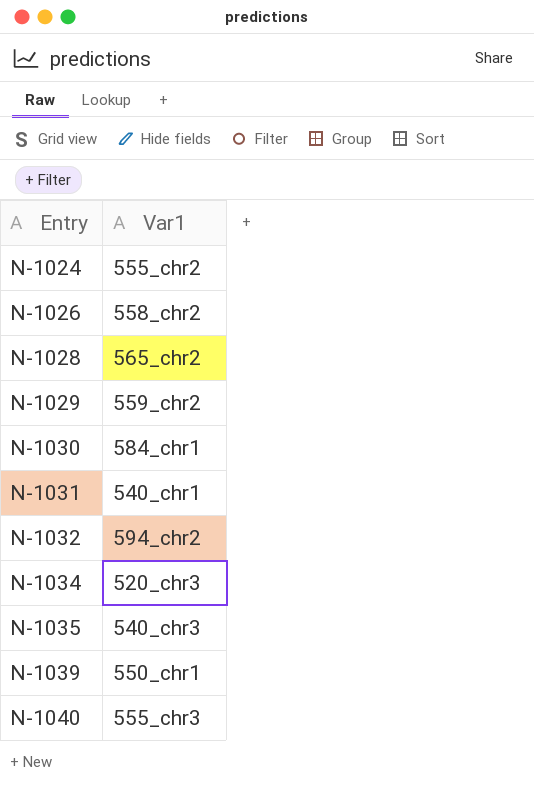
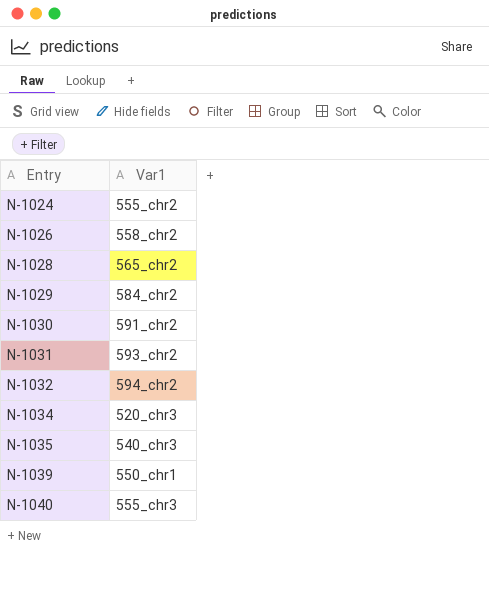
N-1029 | Var1: 559_chr2 -> 584_chr2
N-1030 | Var1: 584_chr1 -> 591_chr2
N-1031 | Var1: 540_chr1 -> 593_chr2

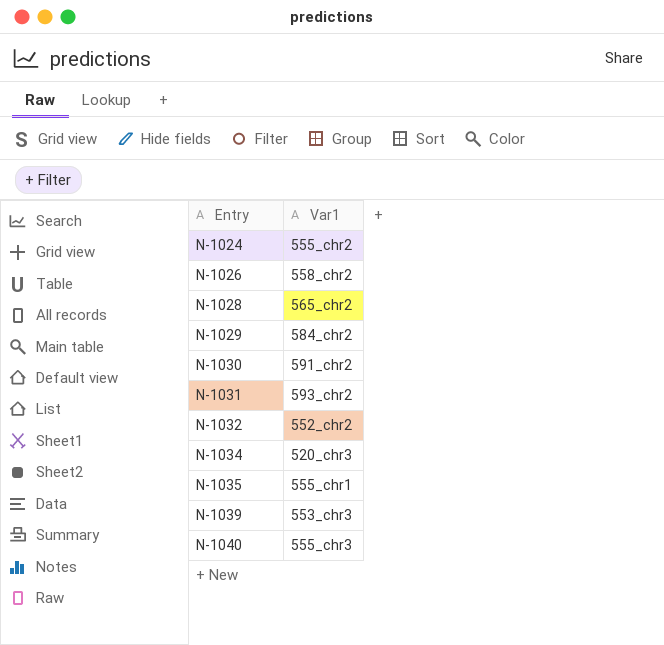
N-1032 | Var1: 594_chr2 -> 552_chr2
N-1035 | Var1: 540_chr3 -> 555_chr1
N-1039 | Var1: 550_chr1 -> 553_chr3

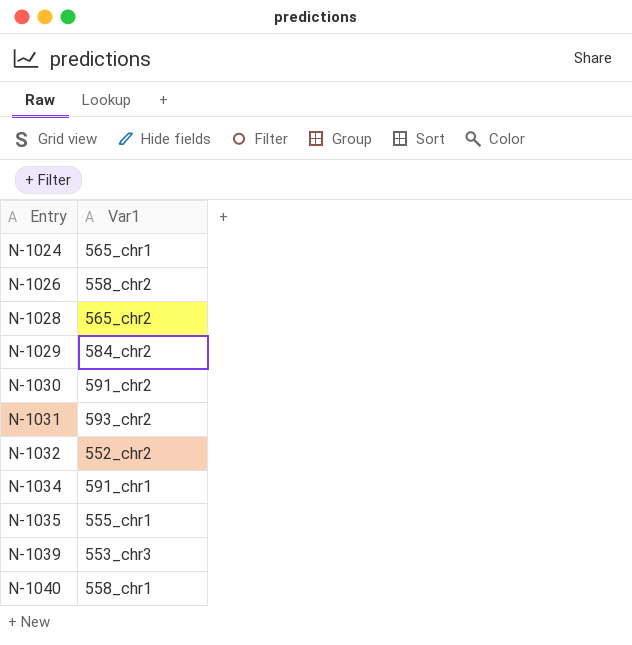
N-1024 | Var1: 555_chr2 -> 565_chr1
N-1034 | Var1: 520_chr3 -> 591_chr1
N-1040 | Var1: 555_chr3 -> 558_chr1

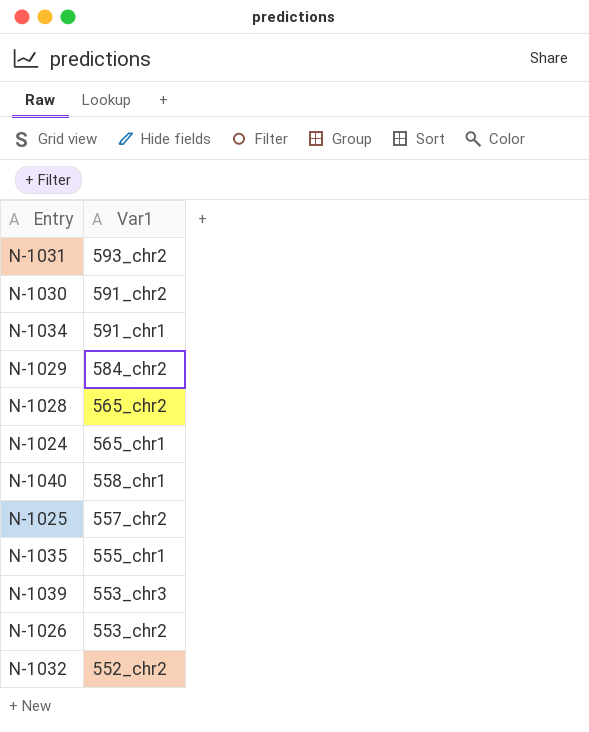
row order: Entry ascending -> Var1 descending
row N-1025: none -> 557_chr2
N-1026 | Var1: 558_chr2 -> 553_chr2

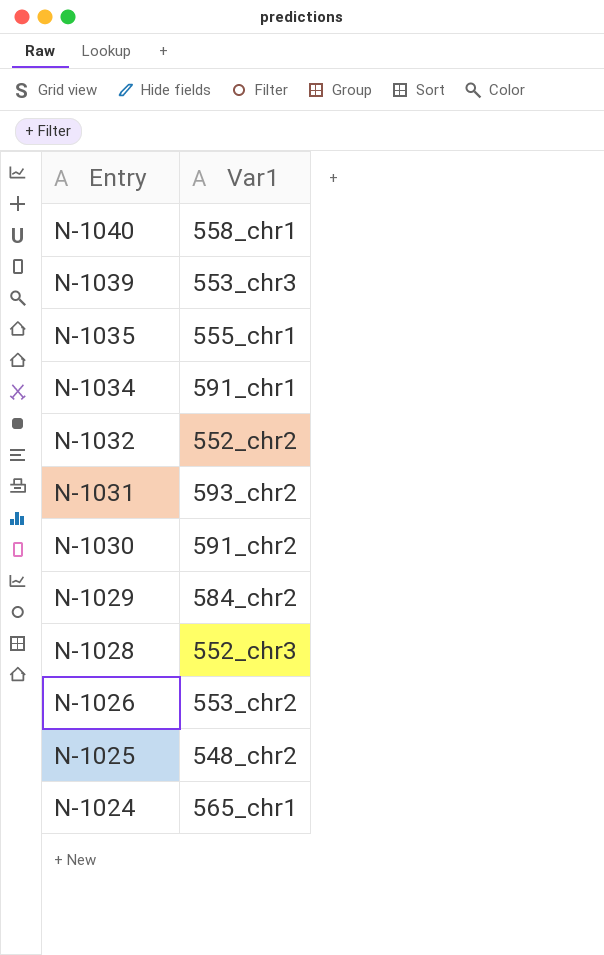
row order: Var1 descending -> Entry descending
N-1028 | Var1: 565_chr2 -> 552_chr3
N-1025 | Var1: 557_chr2 -> 548_chr2

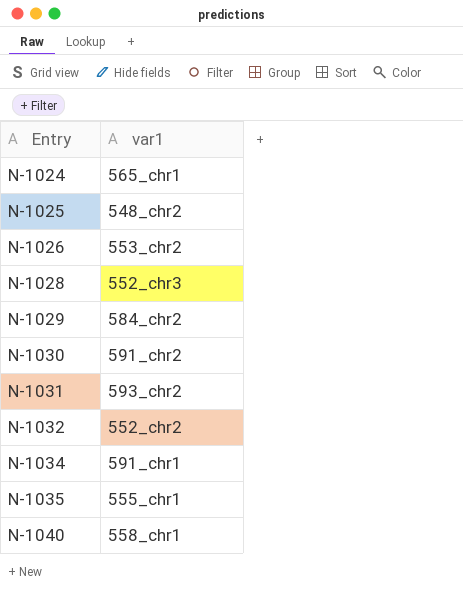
row order: Entry descending -> Entry ascending
column name: Var1 -> var1
row N-1039: 553_chr3 -> none

